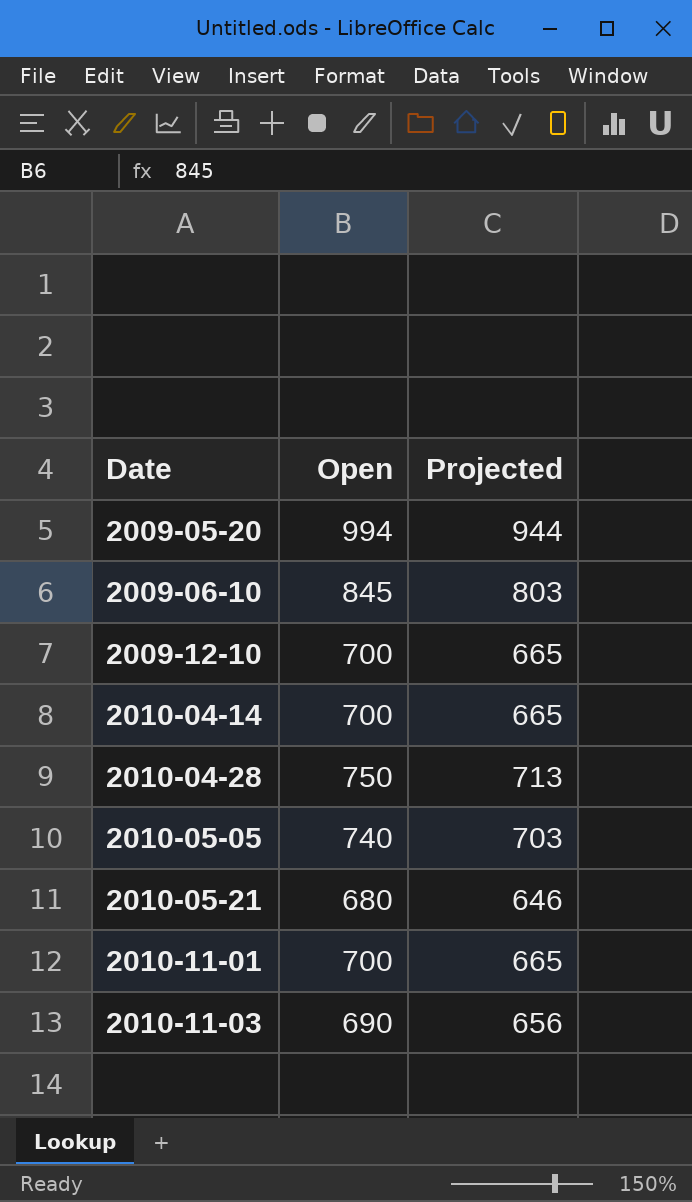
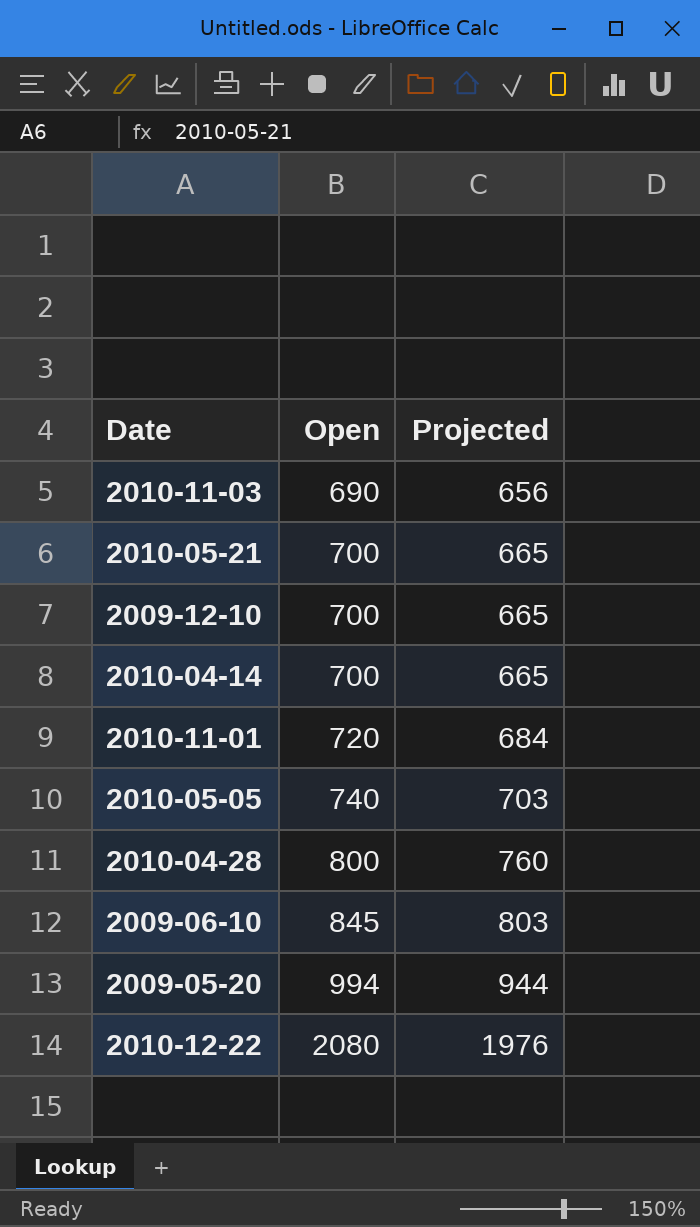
row order: Date ascending -> Open ascending
2010-05-21 | Open: 680 -> 700
2010-05-21 | Projected: 646 -> 665
2010-11-01 | Open: 700 -> 720
2010-11-01 | Projected: 665 -> 684
2010-04-28 | Open: 750 -> 800
2010-04-28 | Projected: 713 -> 760
row 2010-12-22: none -> 2080 | 1976

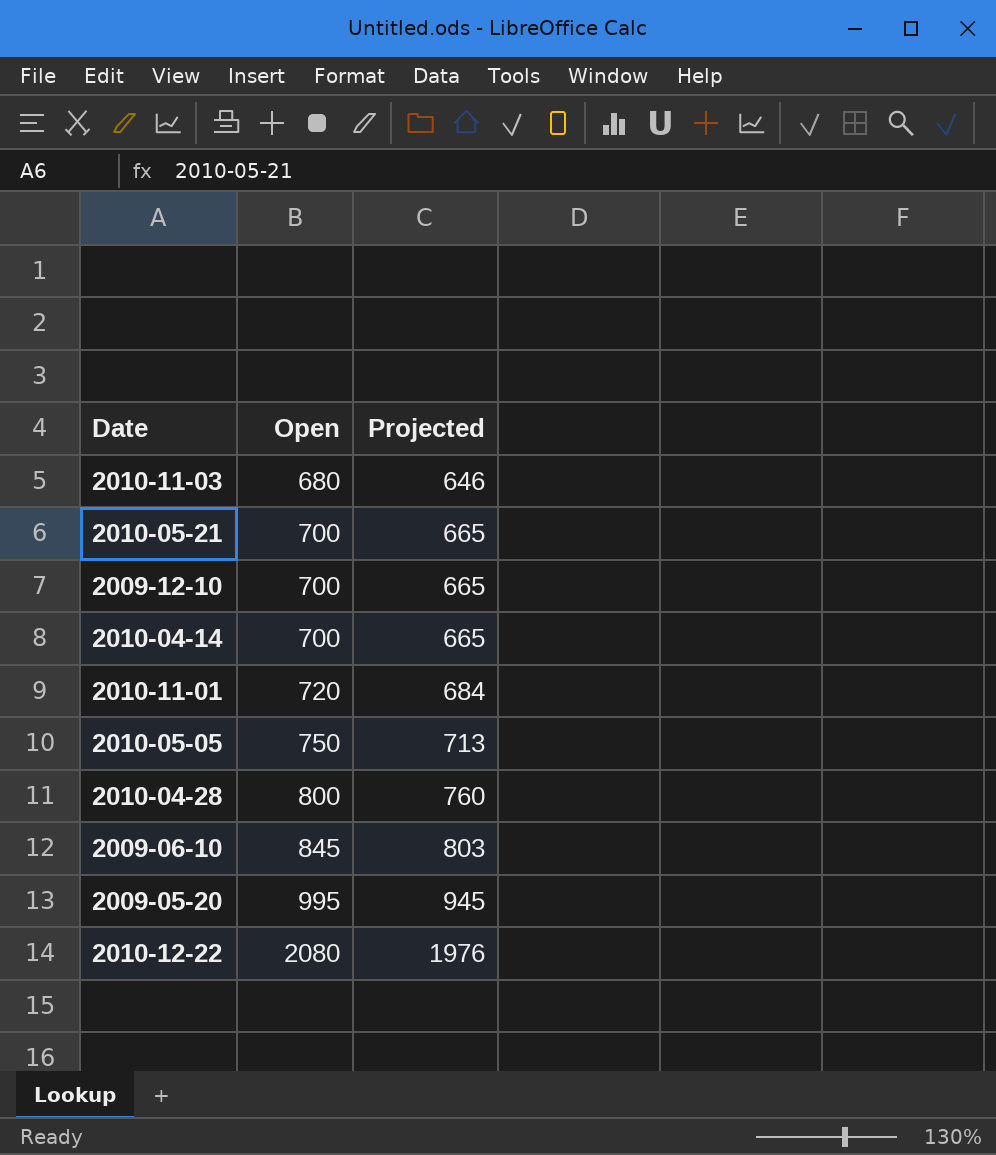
2010-11-03 | Open: 690 -> 680
2010-11-03 | Projected: 656 -> 646
2010-05-05 | Open: 740 -> 750
2010-05-05 | Projected: 703 -> 713
2009-05-20 | Open: 994 -> 995
2009-05-20 | Projected: 944 -> 945

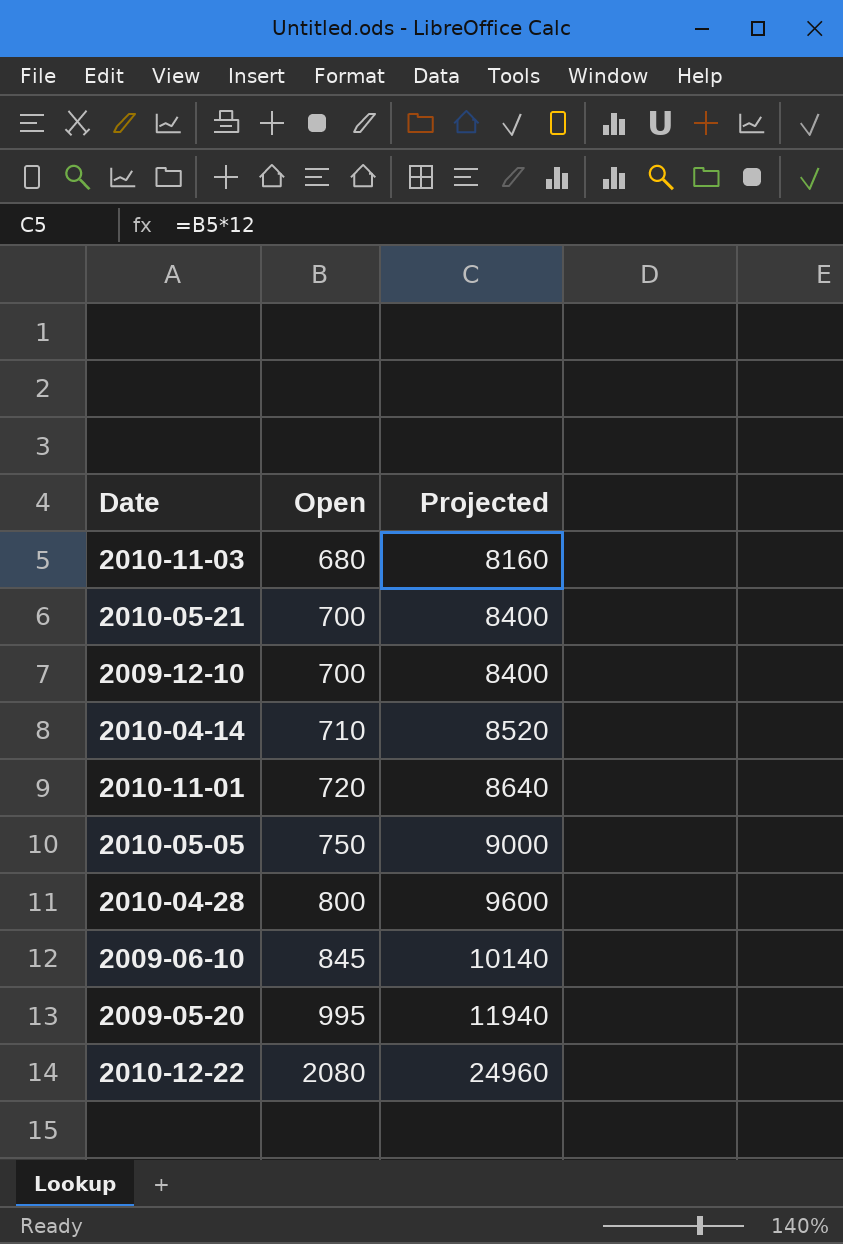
column Projected | formula: [Open] * 0.95 -> [Open] * 12
2010-04-14 | Open: 700 -> 710

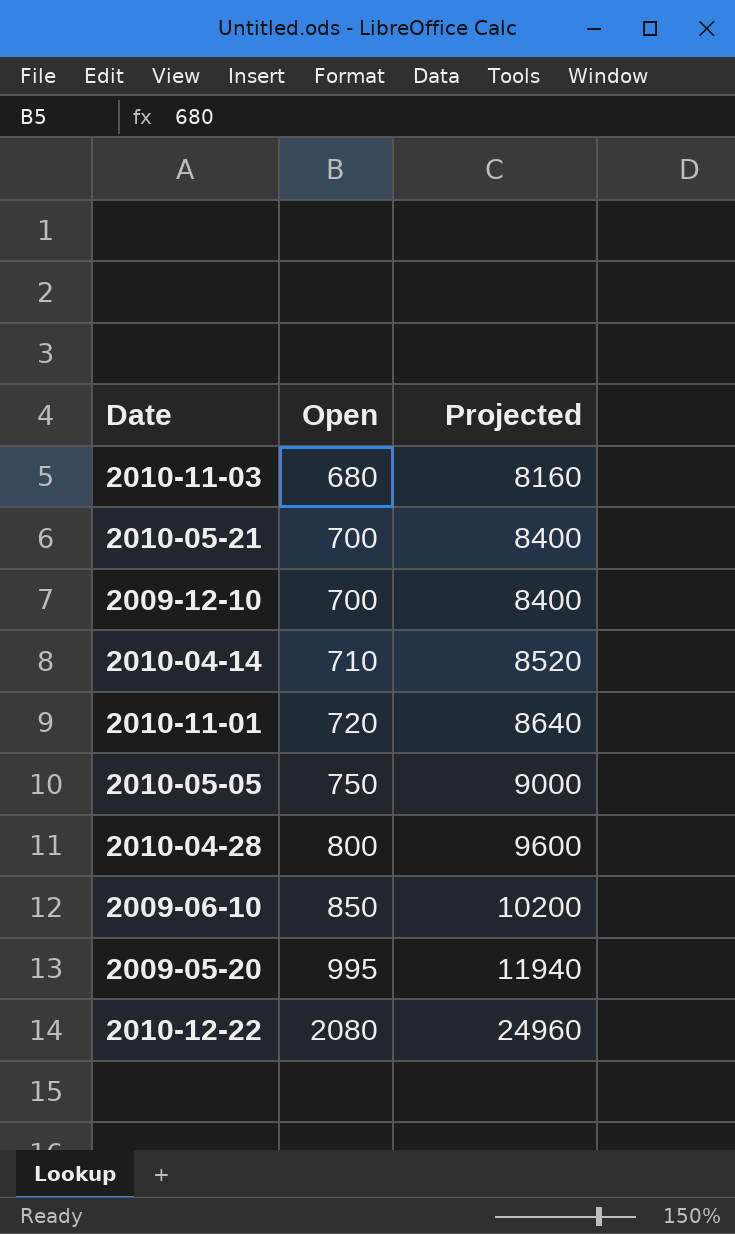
2009-06-10 | Open: 845 -> 850
2009-06-10 | Projected: 10140 -> 10200

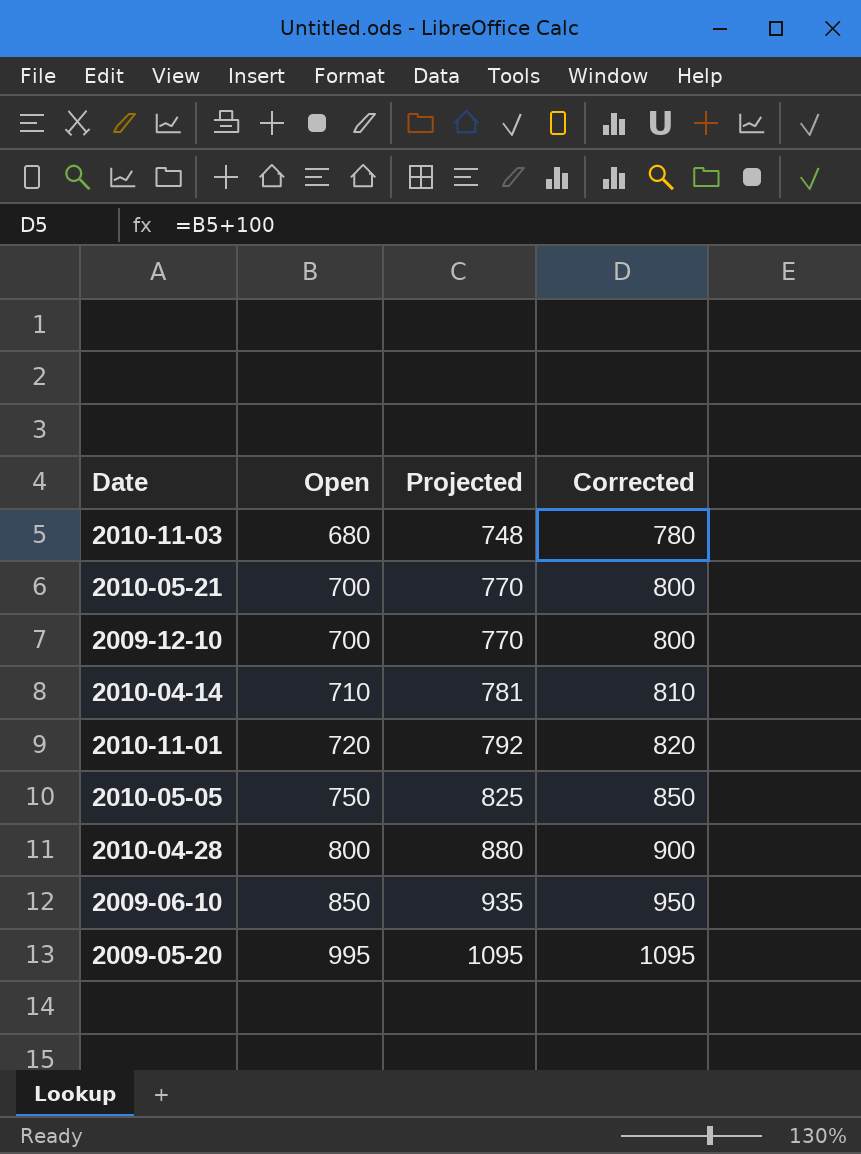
column Projected | formula: [Open] * 12 -> [Open] * 1.1
column Corrected | formula: none -> [Open] + 100
row 2010-12-22: 2080 | 24960 -> none

